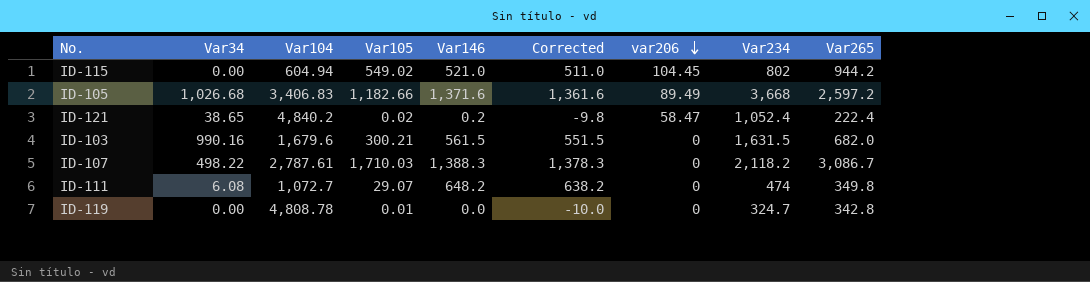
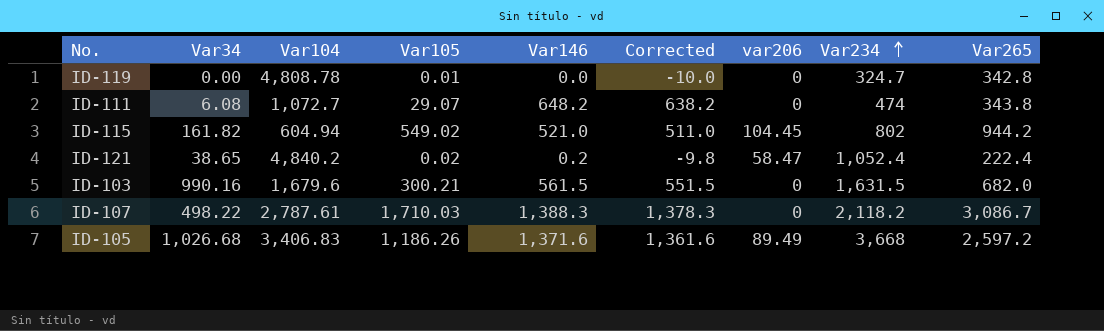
row order: var206 descending -> Var234 ascending
ID-111 | Var265: 349.8 -> 343.8
ID-115 | Var34: 0.00 -> 161.82
ID-105 | Var105: 1,182.66 -> 1,186.26

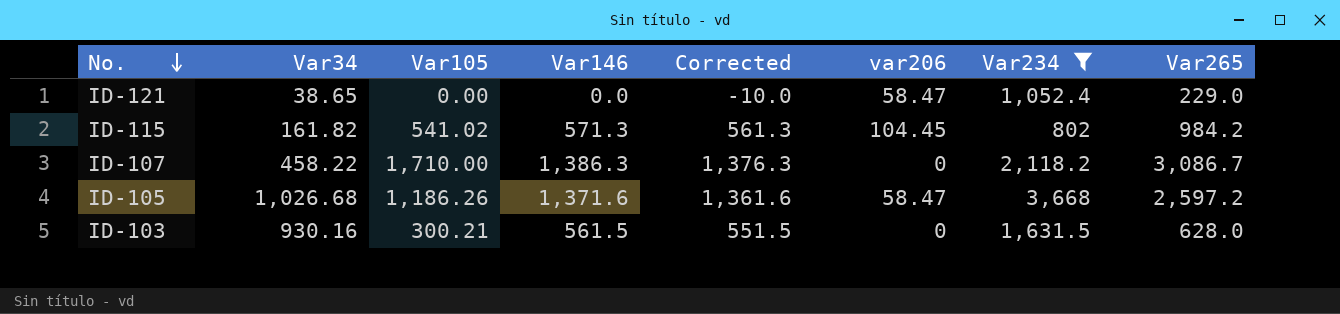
filter: none -> Var234 >= 802
row order: Var234 ascending -> No. descending
column Var104 | position: 3 -> none
ID-121 | Var105: 0.02 -> 0.00
ID-121 | Var146: 0.2 -> 0.0
ID-121 | Corrected: -9.8 -> -10.0
ID-121 | Var265: 222.4 -> 229.0
ID-115 | Var105: 549.02 -> 541.02
ID-115 | Var146: 521.0 -> 571.3
ID-115 | Corrected: 511.0 -> 561.3
ID-115 | Var265: 944.2 -> 984.2
ID-107 | Var34: 498.22 -> 458.22
ID-107 | Var105: 1,710.03 -> 1,710.00
ID-107 | Var146: 1,388.3 -> 1,386.3
ID-107 | Corrected: 1,378.3 -> 1,376.3
ID-105 | var206: 89.49 -> 58.47
ID-103 | Var34: 990.16 -> 930.16
ID-103 | Var265: 682.0 -> 628.0

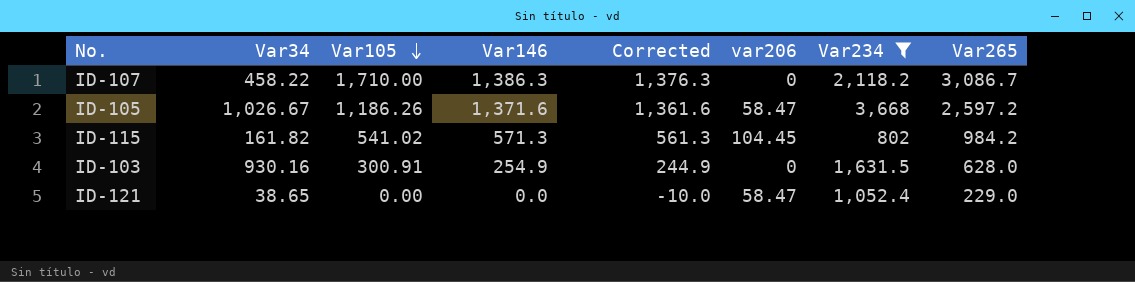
row order: No. descending -> Var105 descending
ID-105 | Var34: 1,026.68 -> 1,026.67
ID-103 | Var105: 300.21 -> 300.91
ID-103 | Var146: 561.5 -> 254.9
ID-103 | Corrected: 551.5 -> 244.9

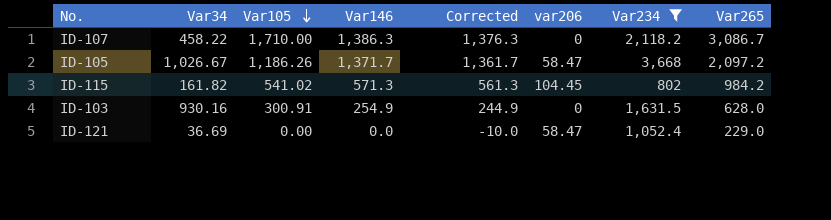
ID-105 | Var146: 1,371.6 -> 1,371.7
ID-105 | Corrected: 1,361.6 -> 1,361.7
ID-105 | Var265: 2,597.2 -> 2,097.2
ID-121 | Var34: 38.65 -> 36.69

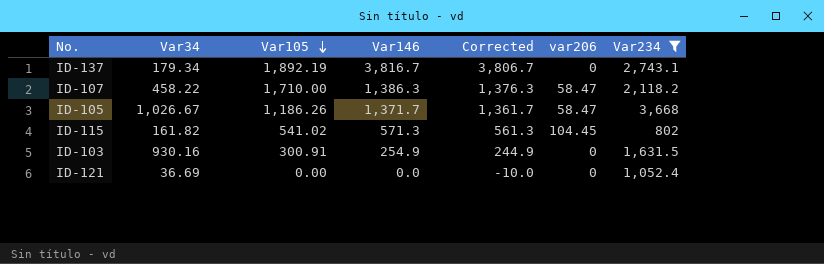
column Var265 | position: 8 -> none
row ID-137: none -> 179.34 | 1,892.19 | 3,816.7 | 3,806.7 | 0 | 2,743.1
ID-107 | var206: 0 -> 58.47
ID-121 | var206: 58.47 -> 0

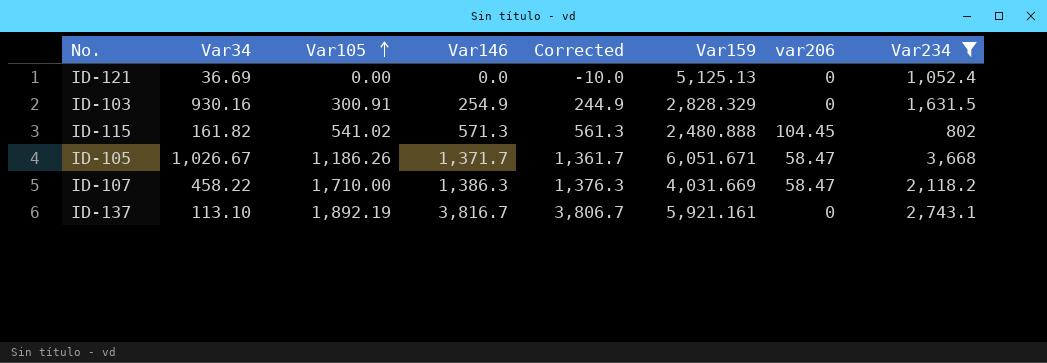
row order: Var105 descending -> Var105 ascending
column Var159 | position: none -> 6
ID-137 | Var34: 179.34 -> 113.10

